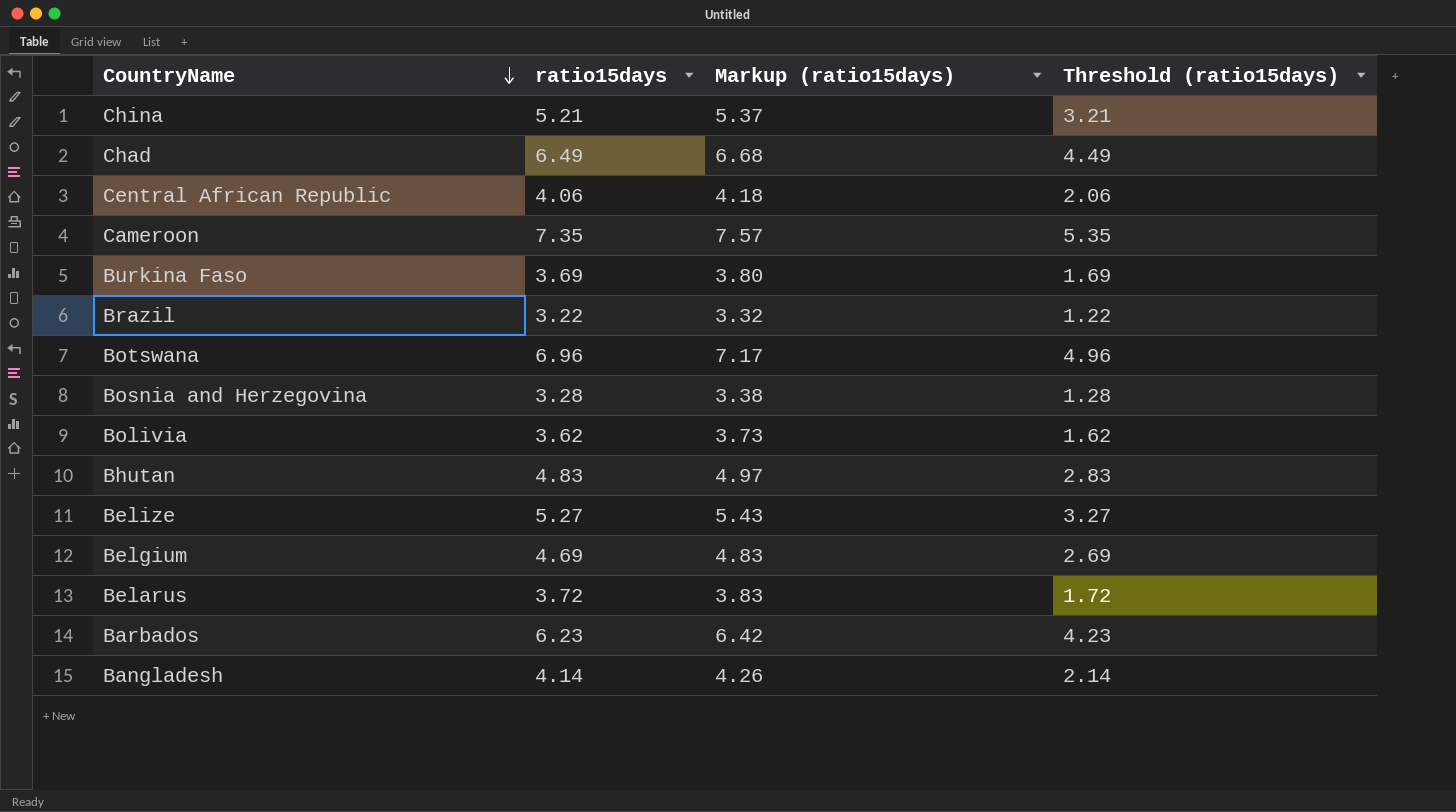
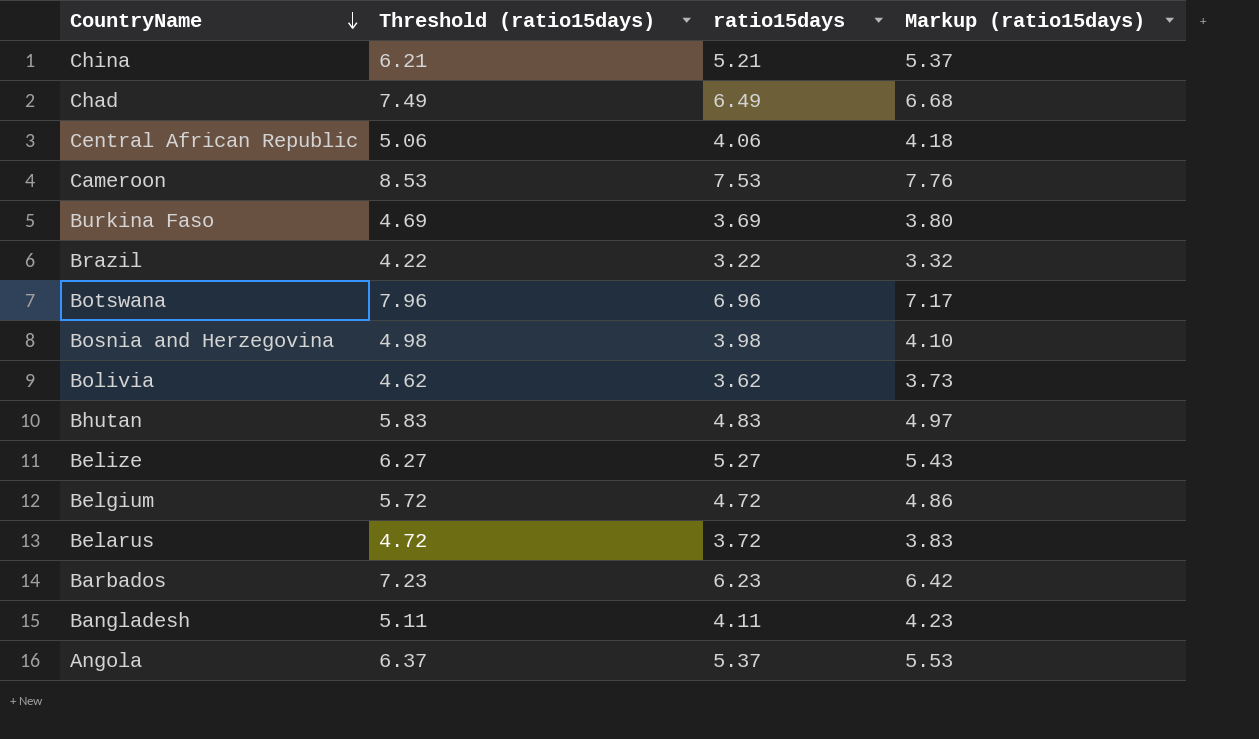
column Threshold (ratio15days) | formula: [ratio15days] - 2 -> [ratio15days] + 1
column Threshold (ratio15days) | position: 4 -> 2
Cameroon | ratio15days: 7.35 -> 7.53
Cameroon | Markup (ratio15days): 7.57 -> 7.76
Bosnia and Herzegovina | ratio15days: 3.28 -> 3.98
Bosnia and Herzegovina | Markup (ratio15days): 3.38 -> 4.10
Belgium | ratio15days: 4.69 -> 4.72
Belgium | Markup (ratio15days): 4.83 -> 4.86
Bangladesh | ratio15days: 4.14 -> 4.11
Bangladesh | Markup (ratio15days): 4.26 -> 4.23
row Angola: none -> 6.37 | 5.37 | 5.53

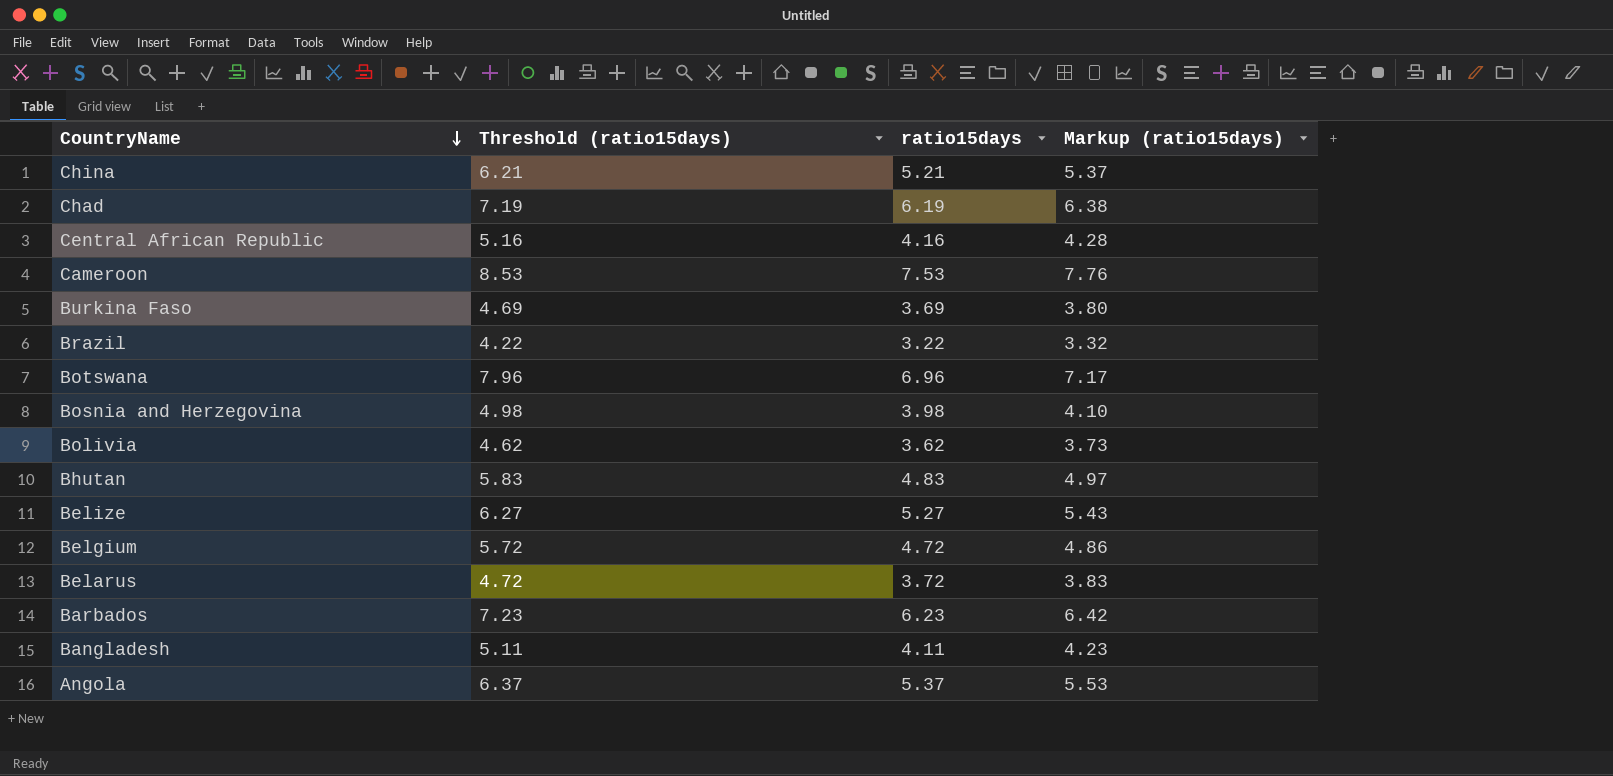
Chad | Threshold (ratio15days): 7.49 -> 7.19
Chad | ratio15days: 6.49 -> 6.19
Chad | Markup (ratio15days): 6.68 -> 6.38
Central African Republic | Threshold (ratio15days): 5.06 -> 5.16
Central African Republic | ratio15days: 4.06 -> 4.16
Central African Republic | Markup (ratio15days): 4.18 -> 4.28

